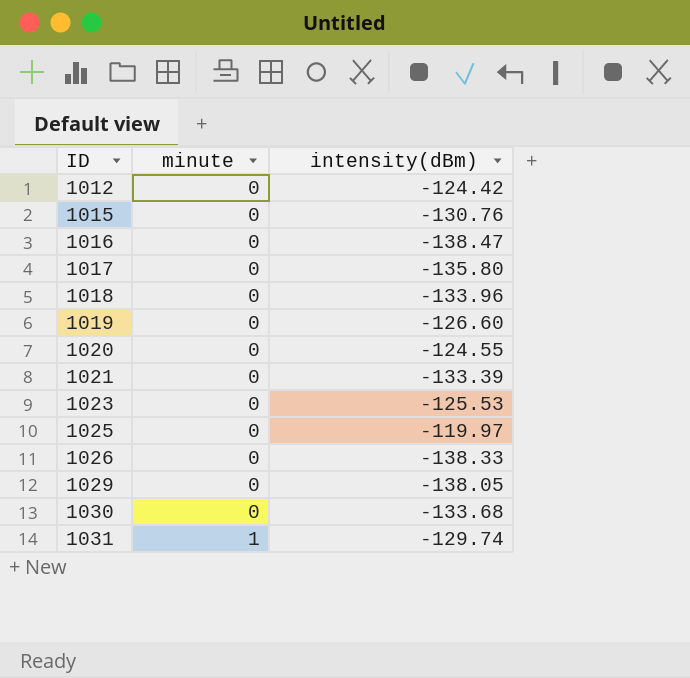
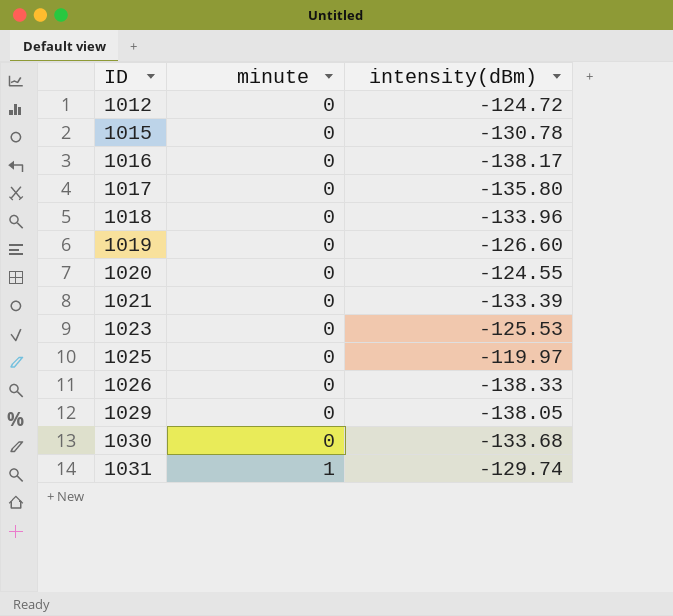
1012 | intensity(dBm): -124.42 -> -124.72
1015 | intensity(dBm): -130.76 -> -130.78
1016 | intensity(dBm): -138.47 -> -138.17

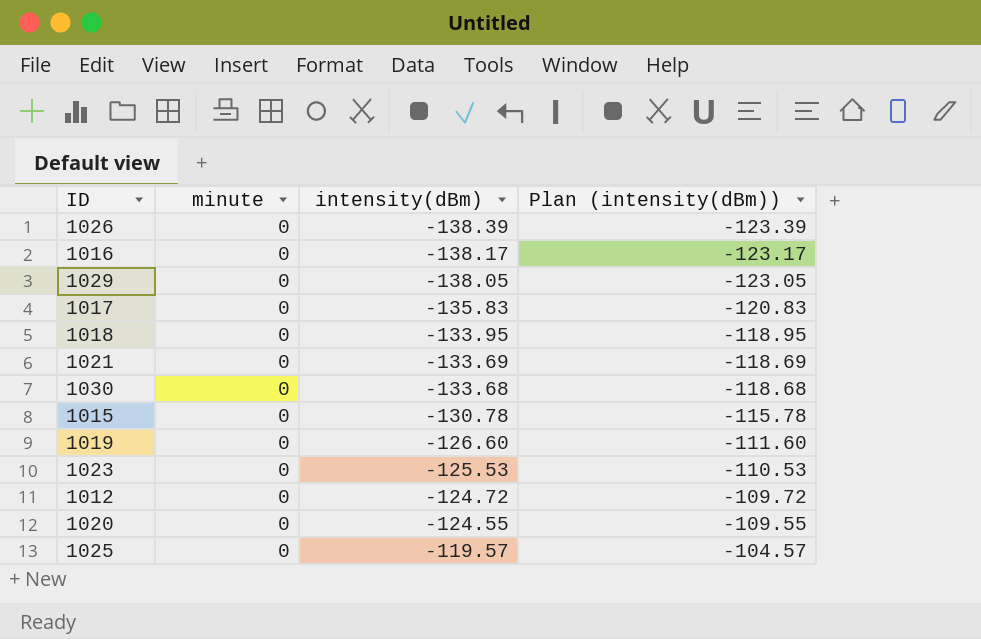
row order: ID ascending -> intensity(dBm) ascending
column Plan (intensity(dBm)) | formula: none -> [intensity(dBm)] + 15
row 1031: 1 | -129.74 -> none
1026 | intensity(dBm): -138.33 -> -138.39
1017 | intensity(dBm): -135.80 -> -135.83
1018 | intensity(dBm): -133.96 -> -133.95
1021 | intensity(dBm): -133.39 -> -133.69
1025 | intensity(dBm): -119.97 -> -119.57

